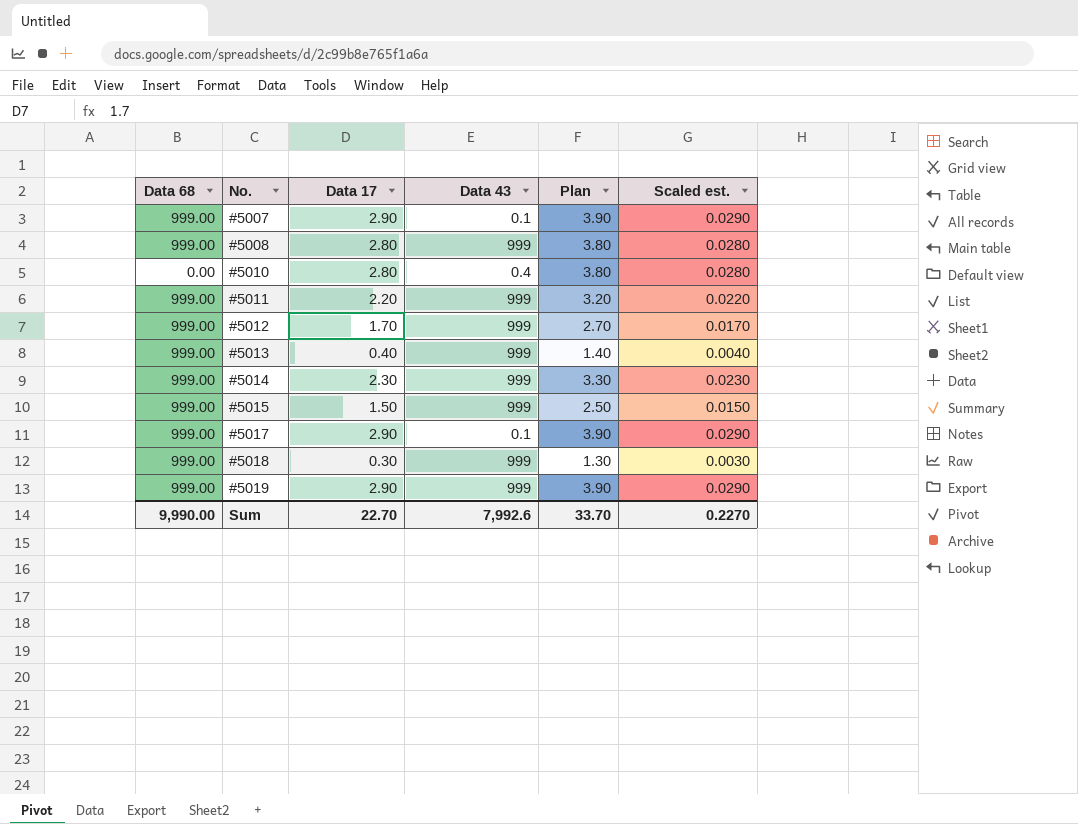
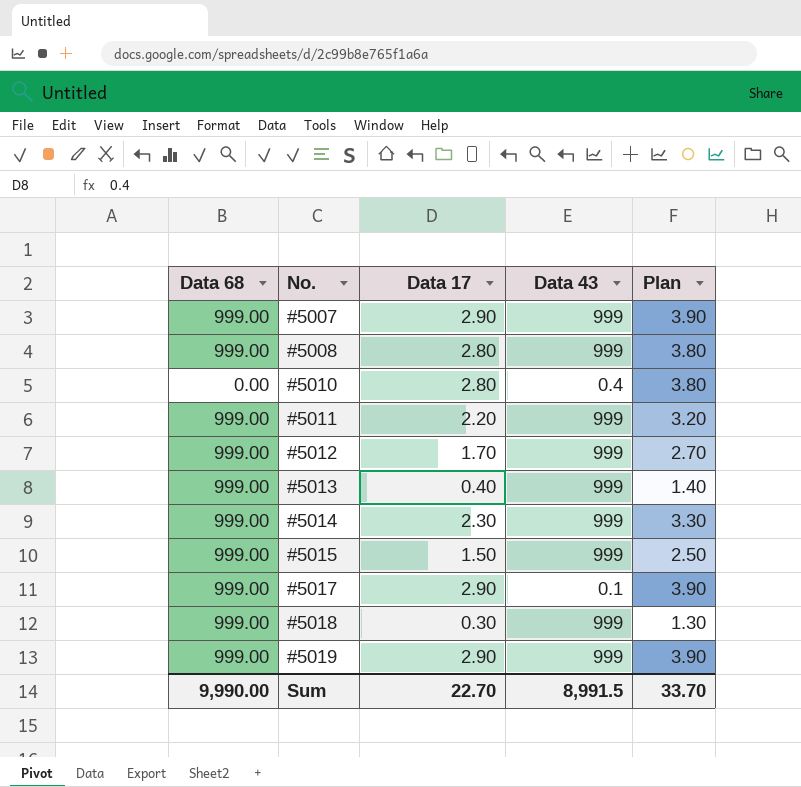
column Scaled est. | formula: [Data 17] * 0.01 -> none
#5007 | Data 43: 0.1 -> 999
Sum | Data 43: 7,992.6 -> 8,991.5

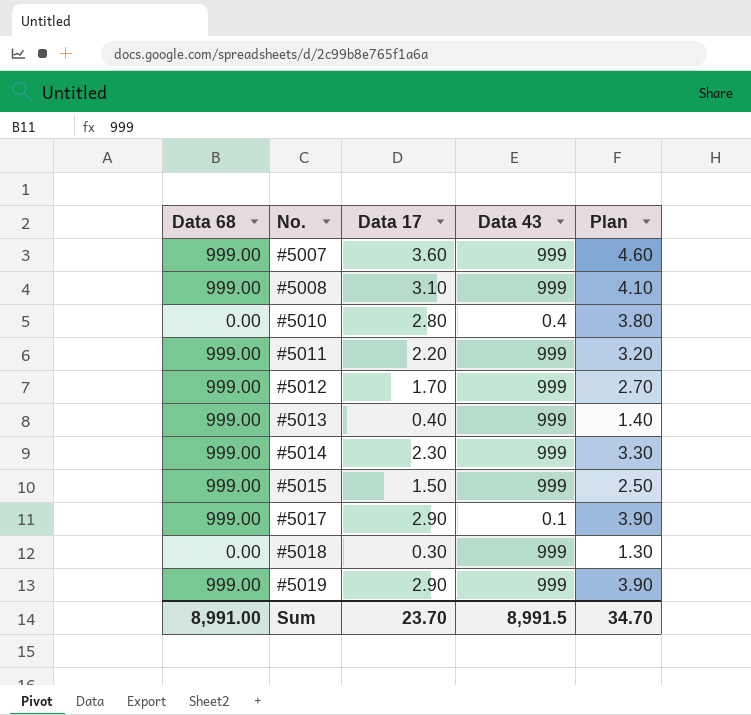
#5007 | Data 17: 2.90 -> 3.60
#5007 | Plan: 3.90 -> 4.60
#5008 | Data 17: 2.80 -> 3.10
#5008 | Plan: 3.80 -> 4.10
#5018 | Data 68: 999.00 -> 0.00
Sum | Data 68: 9,990.00 -> 8,991.00
Sum | Data 17: 22.70 -> 23.70
Sum | Plan: 33.70 -> 34.70

